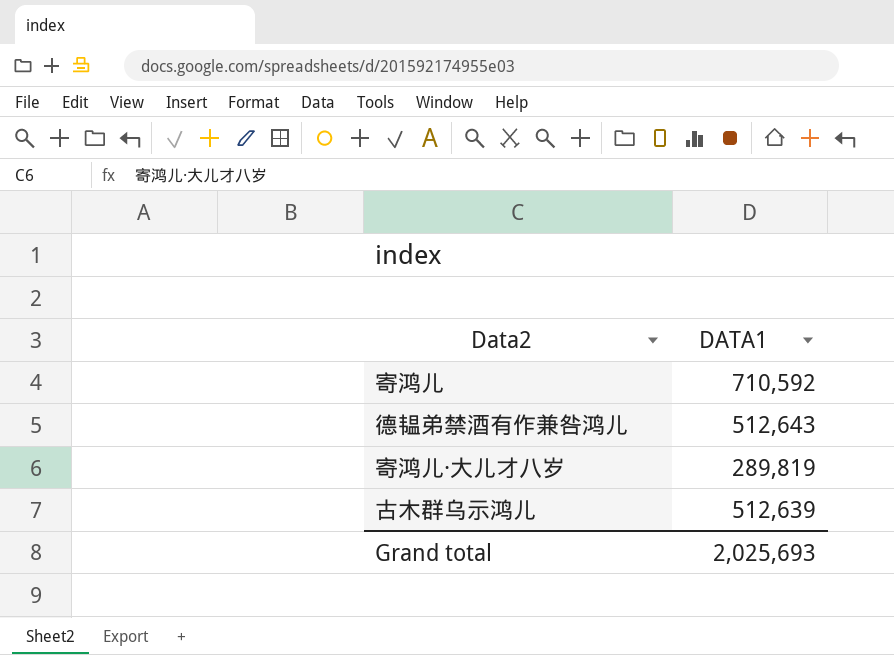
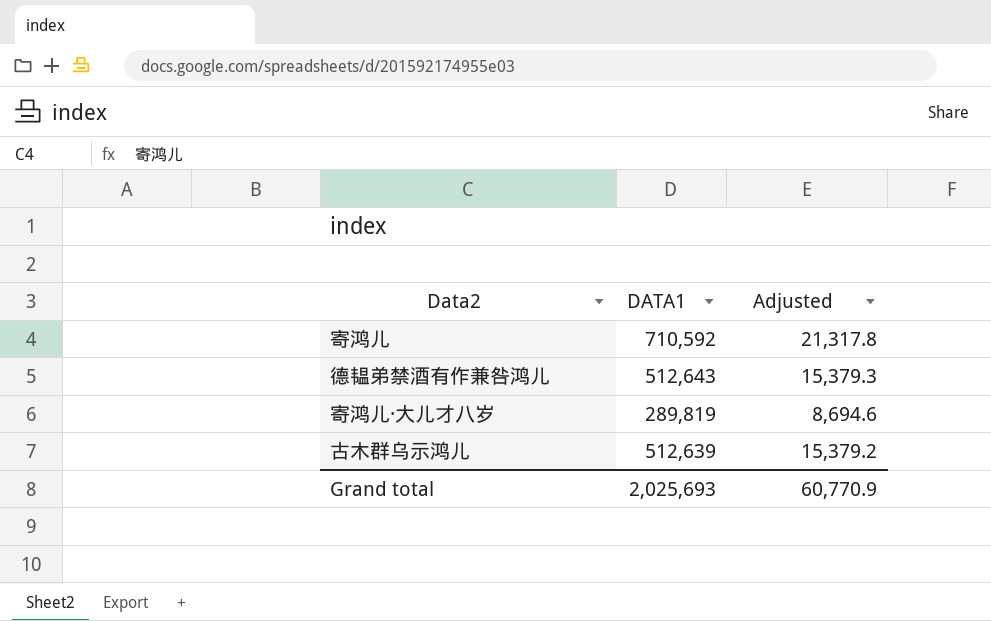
column Adjusted | formula: none -> [DATA1] * 0.03

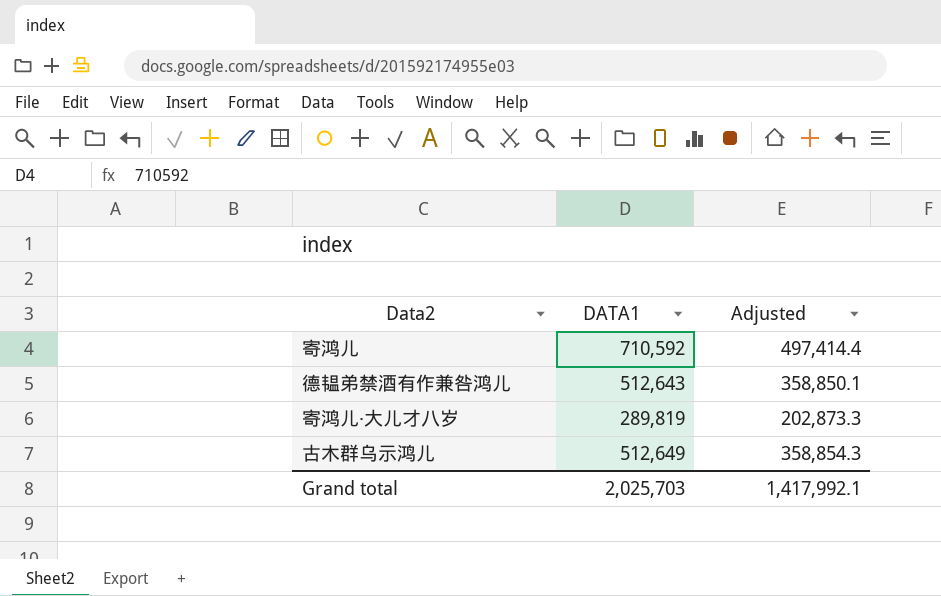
column Adjusted | formula: [DATA1] * 0.03 -> [DATA1] * 0.7
古木群乌示鸿儿 | DATA1: 512,639 -> 512,649
Grand total | DATA1: 2,025,693 -> 2,025,703
Grand total | Adjusted: 60,770.9 -> 1,417,992.1

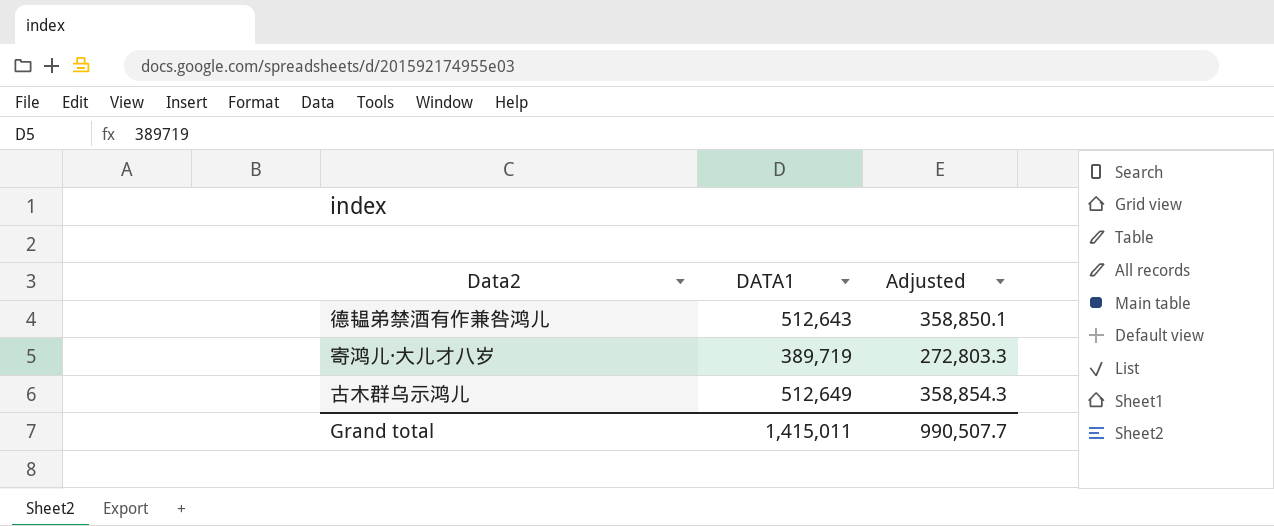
row 寄鸿儿: 710,592 | 497,414.4 -> none
寄鸿儿·大儿才八岁 | DATA1: 289,819 -> 389,719
寄鸿儿·大儿才八岁 | Adjusted: 202,873.3 -> 272,803.3
Grand total | DATA1: 2,025,703 -> 1,415,011
Grand total | Adjusted: 1,417,992.1 -> 990,507.7

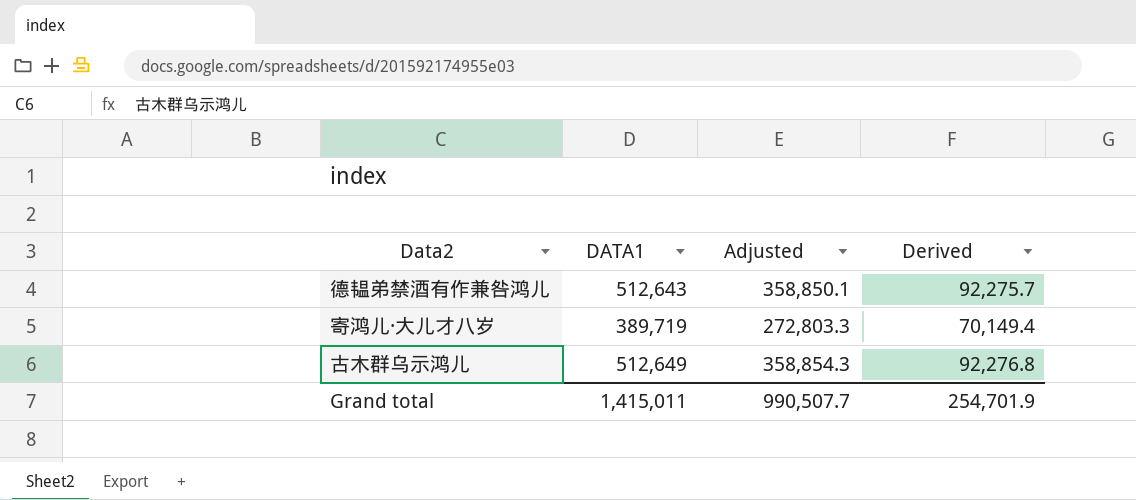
column Derived | formula: none -> [DATA1] * 0.18

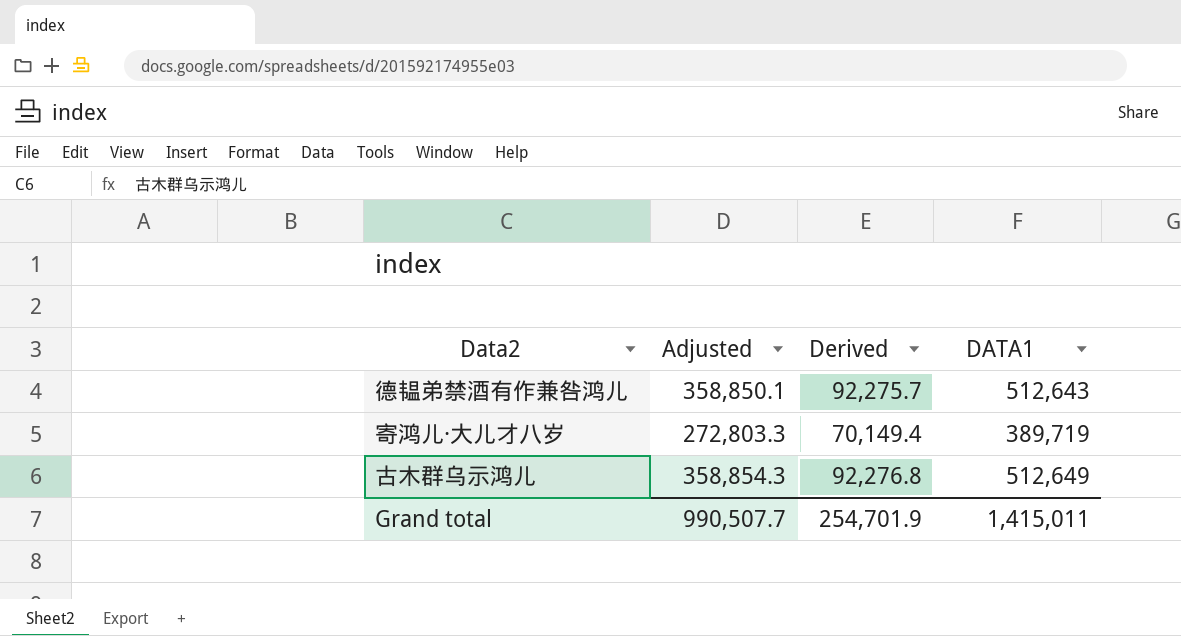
column DATA1 | position: 2 -> 4

